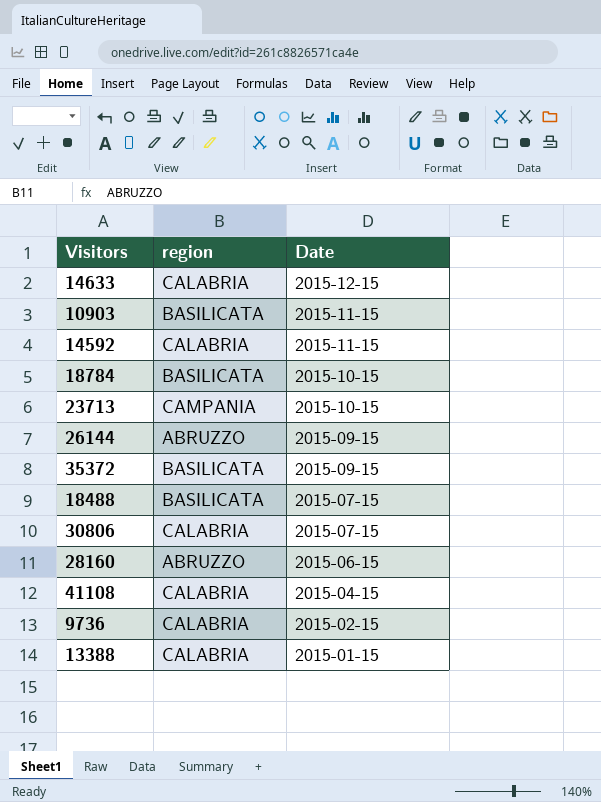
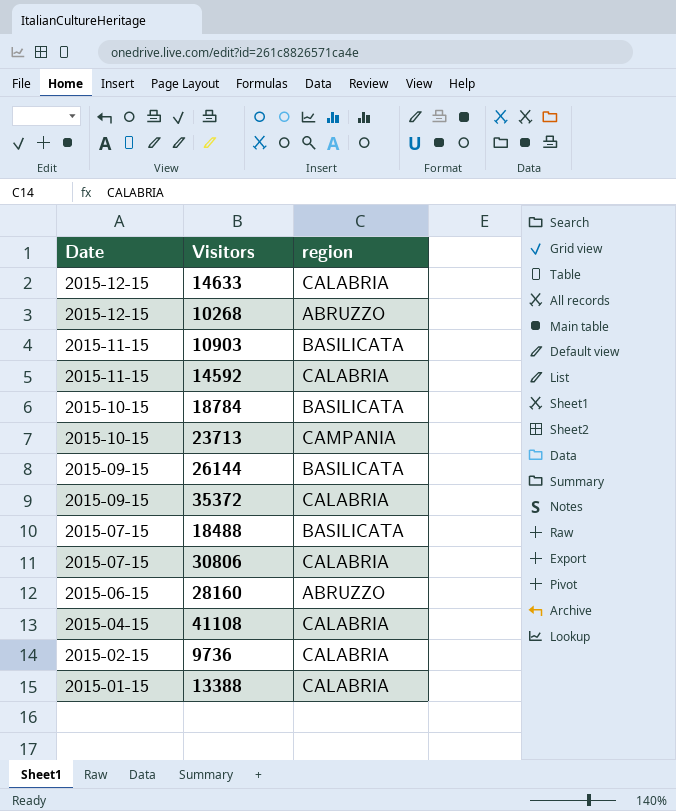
column Date | position: 3 -> 1
row 10268: none -> 2015-12-15 | ABRUZZO
26144 | region: ABRUZZO -> BASILICATA
35372 | region: BASILICATA -> CALABRIA

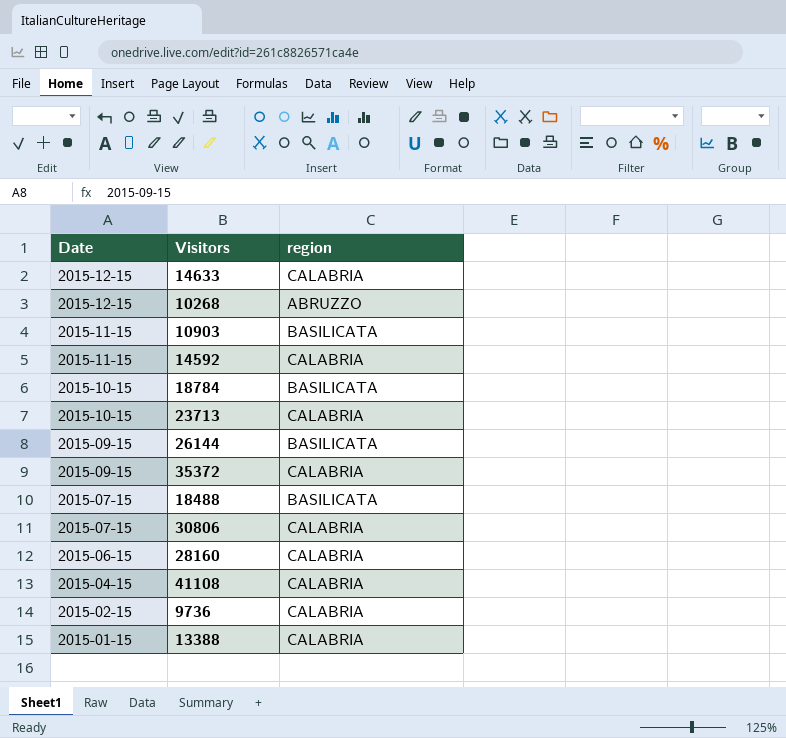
23713 | region: CAMPANIA -> CALABRIA
28160 | region: ABRUZZO -> CALABRIA

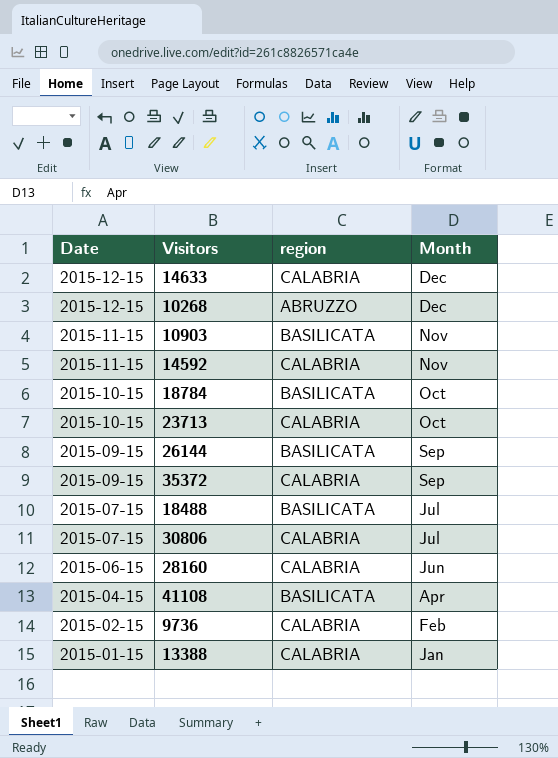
column Month | position: none -> 4
41108 | region: CALABRIA -> BASILICATA

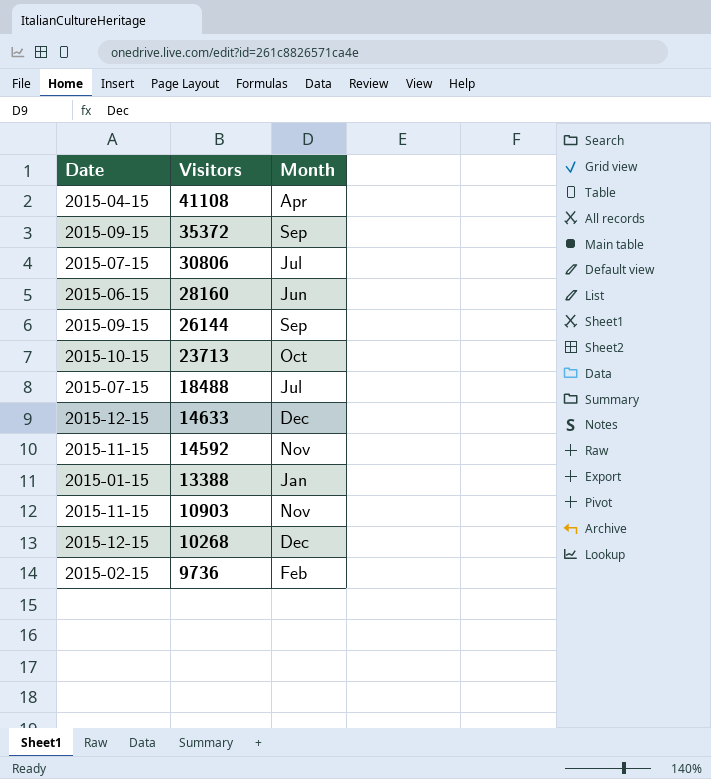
row order: Date descending -> Visitors descending
column region | position: 3 -> none
row 18784: 2015-10-15 | BASILICATA | Oct -> none

